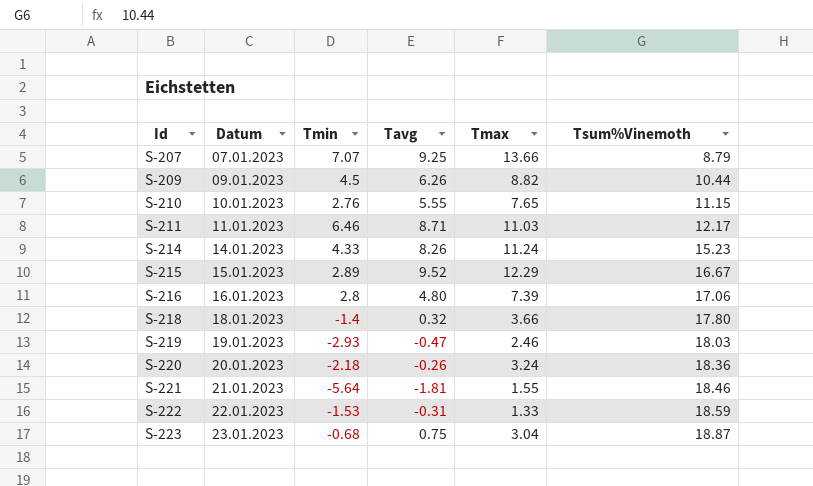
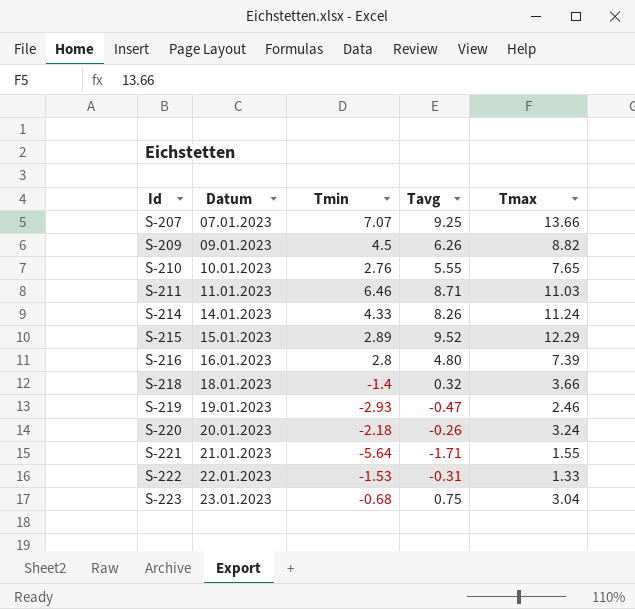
column Tsum%Vinemoth | position: 6 -> none
S-221 | Tavg: -1.81 -> -1.71

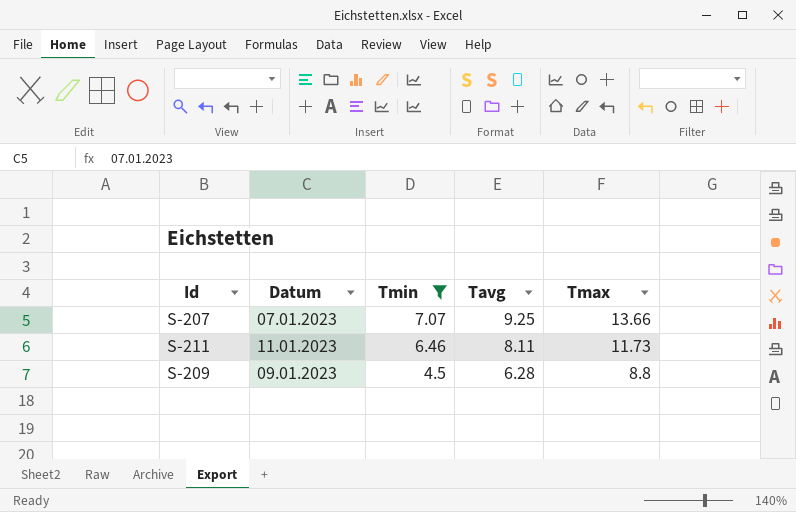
filter: none -> Tmin >= 4.5
row order: Id ascending -> Tmin descending
S-211 | Tavg: 8.71 -> 8.11
S-211 | Tmax: 11.03 -> 11.73
S-209 | Tavg: 6.26 -> 6.28
S-209 | Tmax: 8.82 -> 8.8

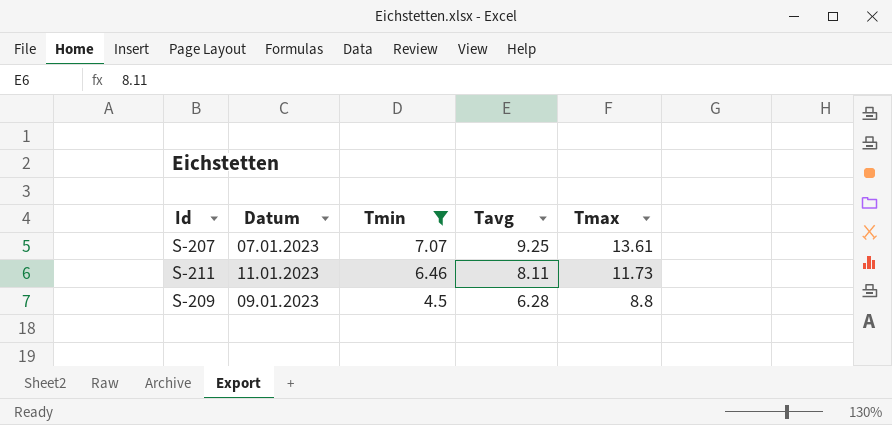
S-207 | Tmax: 13.66 -> 13.61

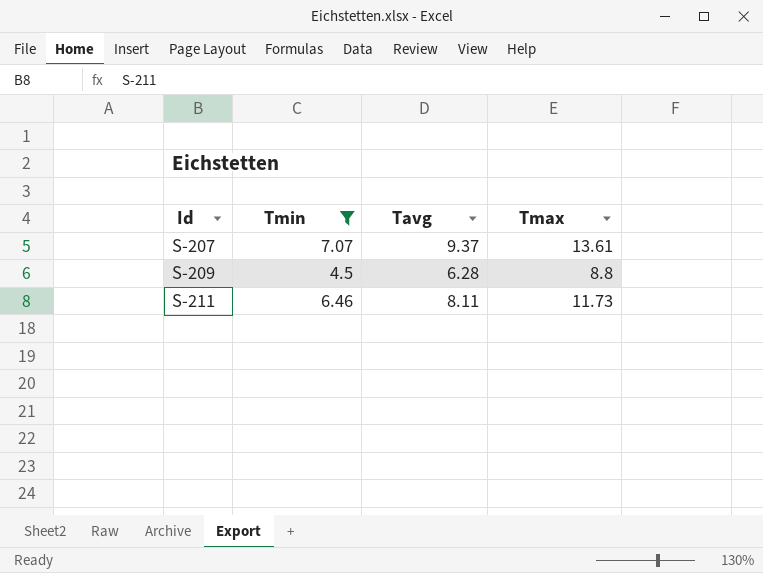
row order: Tmin descending -> Id ascending
column Datum | position: 2 -> none
S-207 | Tavg: 9.25 -> 9.37

